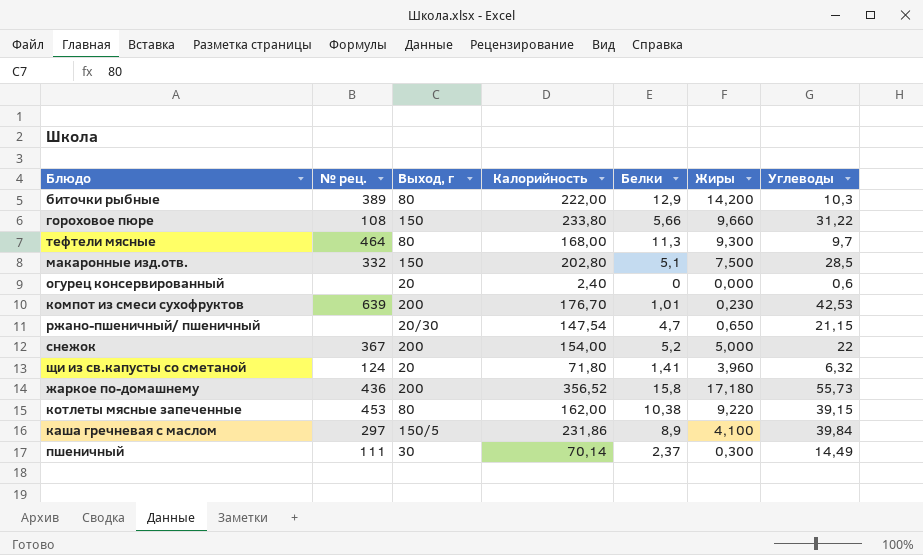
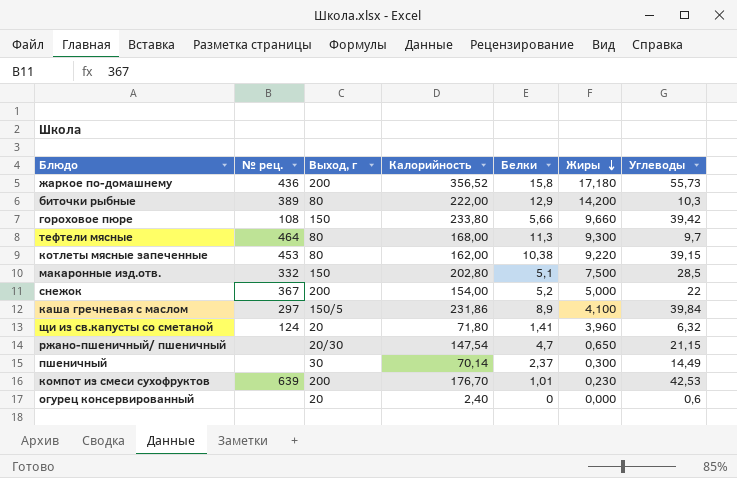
row order: none -> Жиры descending
гороховое пюре | Углеводы: 31,22 -> 39,42
пшеничный | № рец.: 111 -> none

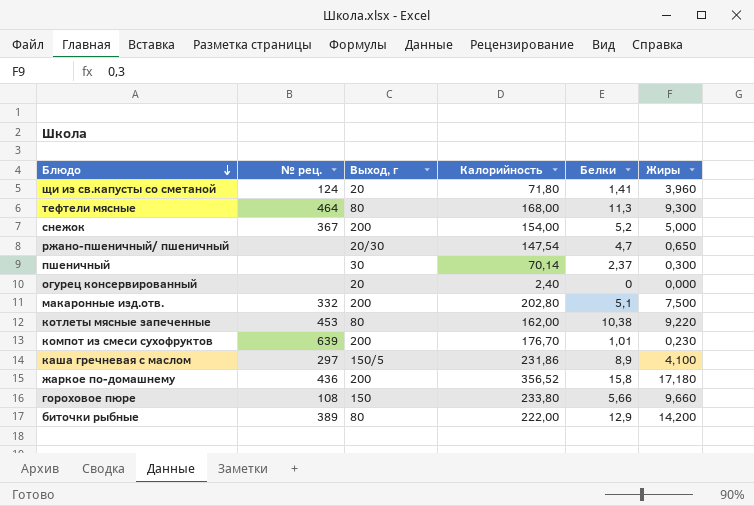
row order: Жиры descending -> Блюдо descending
column Углеводы | position: 7 -> none
макаронные изд.отв. | Выход, г: 150 -> 200

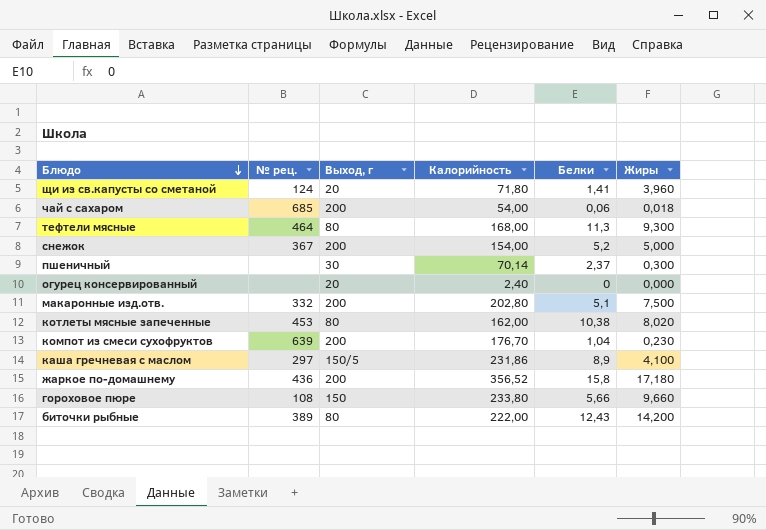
row ржано-пшеничный/ пшеничный: none | 20/30 | 147,54 | 4,7 | 0,650 -> none
row чай с сахаром: none -> 685 | 200 | 54,00 | 0,06 | 0,018
котлеты мясные запеченные | Жиры: 9,220 -> 8,020
компот из смеси сухофруктов | Белки: 1,01 -> 1,04
биточки рыбные | Белки: 12,9 -> 12,43

